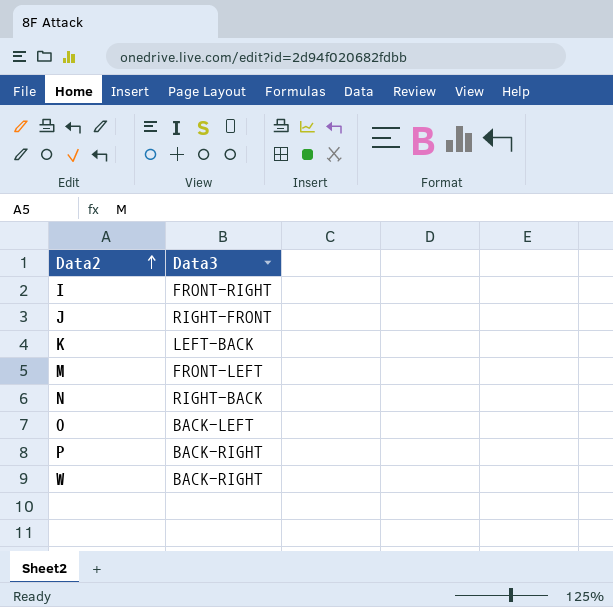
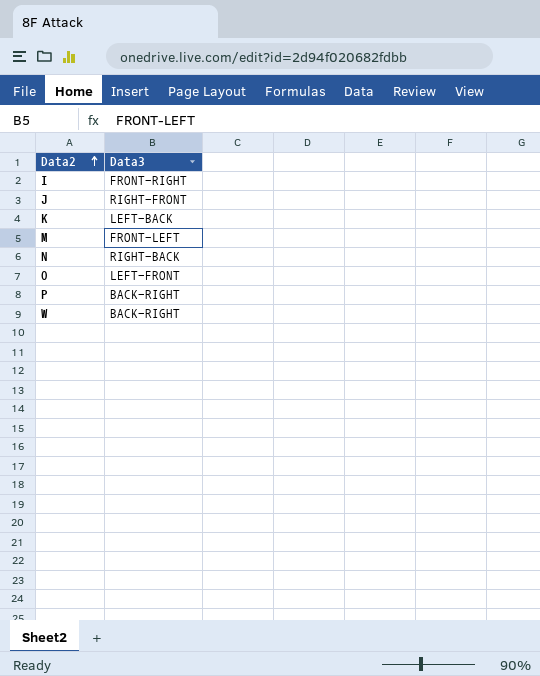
O | Data3: BACK-LEFT -> LEFT-FRONT

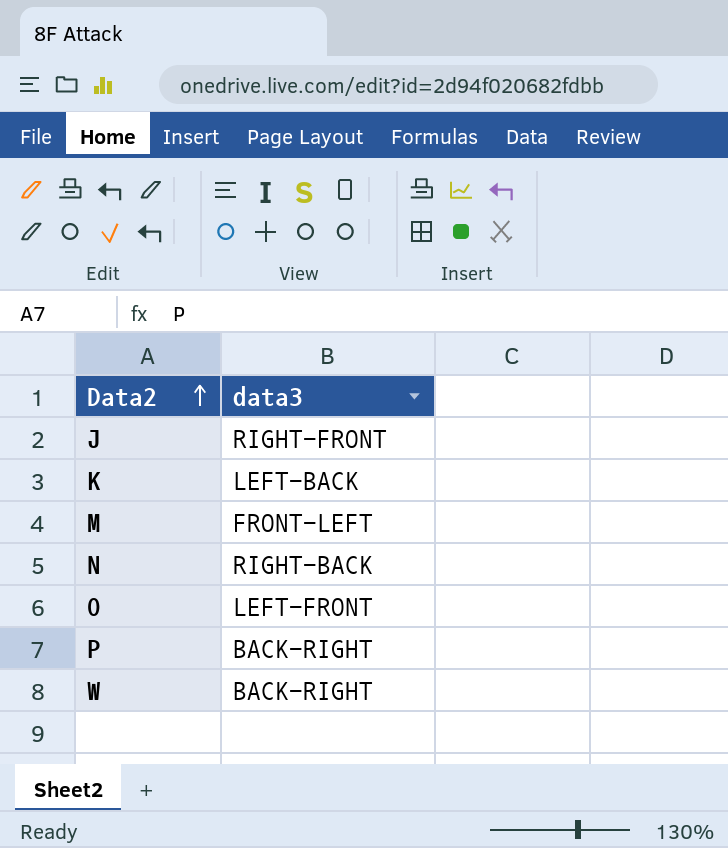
column name: Data3 -> data3
row I: FRONT-RIGHT -> none

